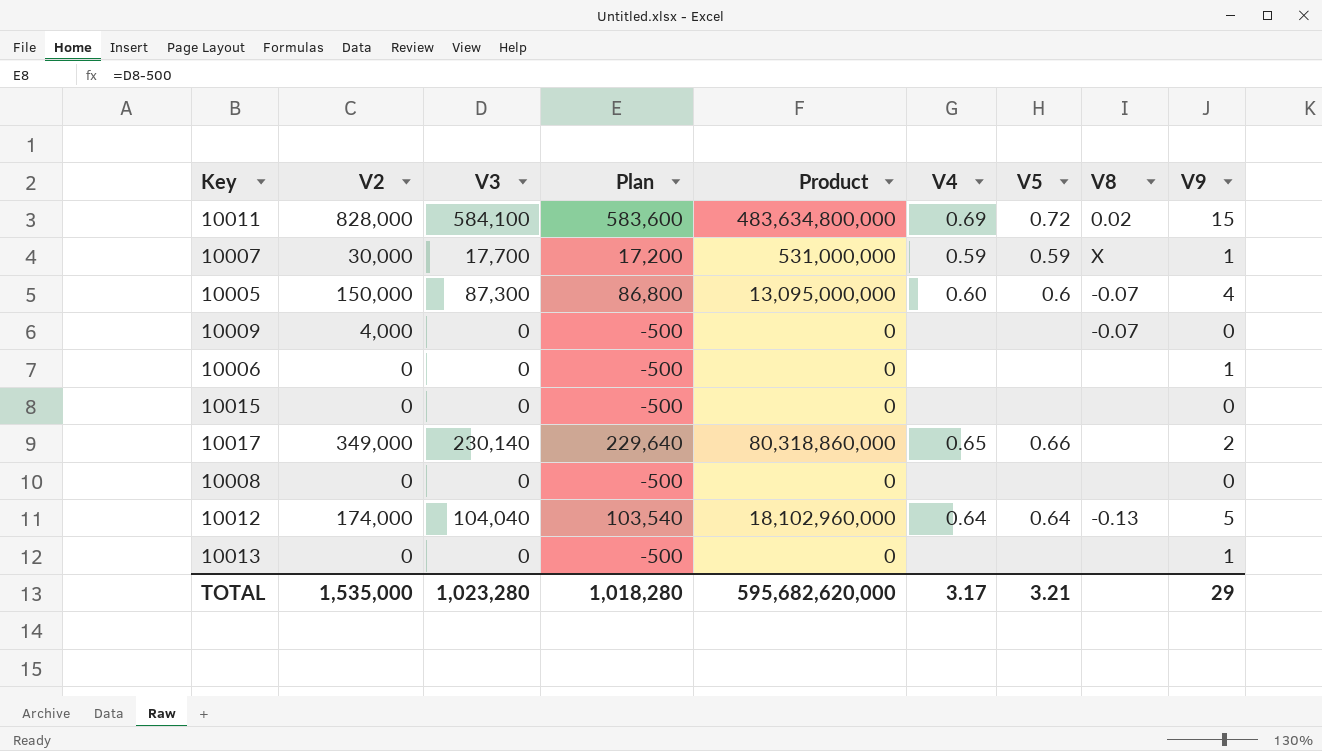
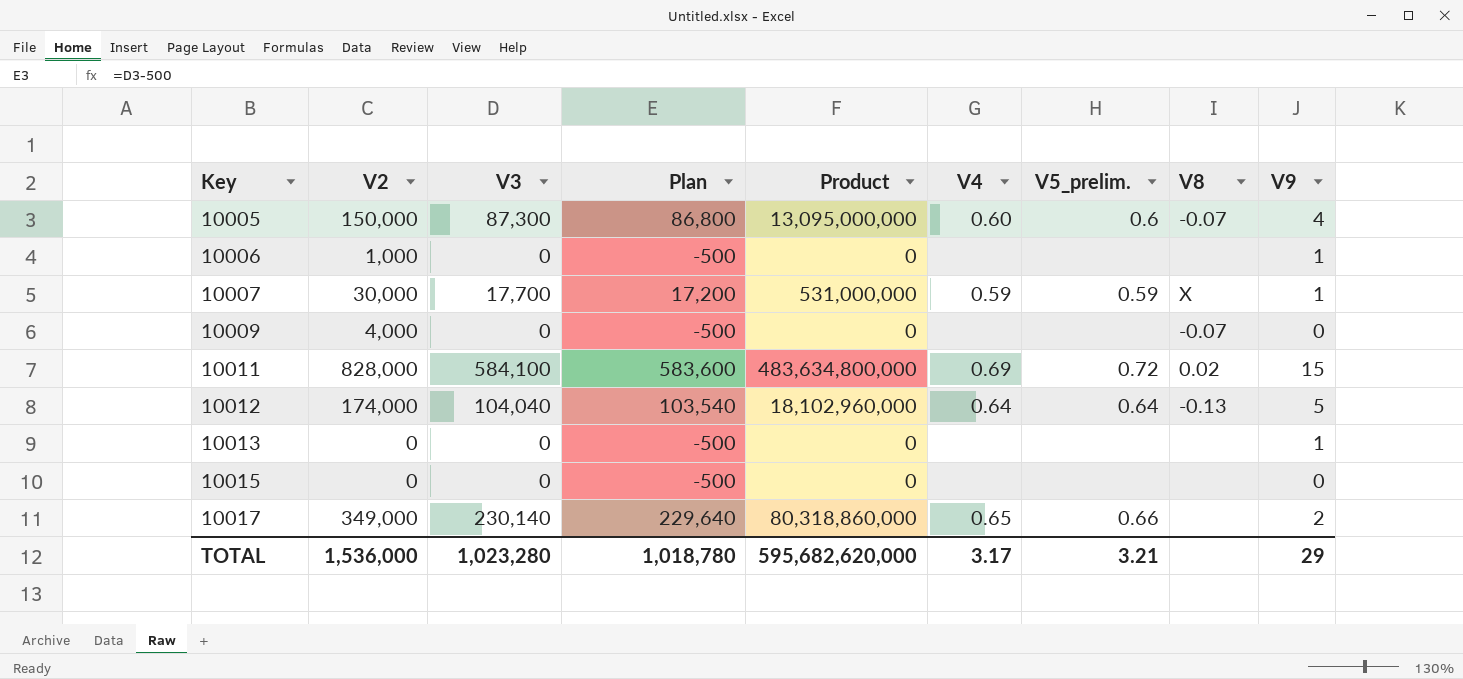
row order: none -> Key ascending
column name: V5 -> V5_prelim.
row 10008: 0 | 0 | -500 | 0 | none | none | none | 0 -> none
10006 | V2: 0 -> 1,000
TOTAL | V2: 1,535,000 -> 1,536,000
TOTAL | Plan: 1,018,280 -> 1,018,780

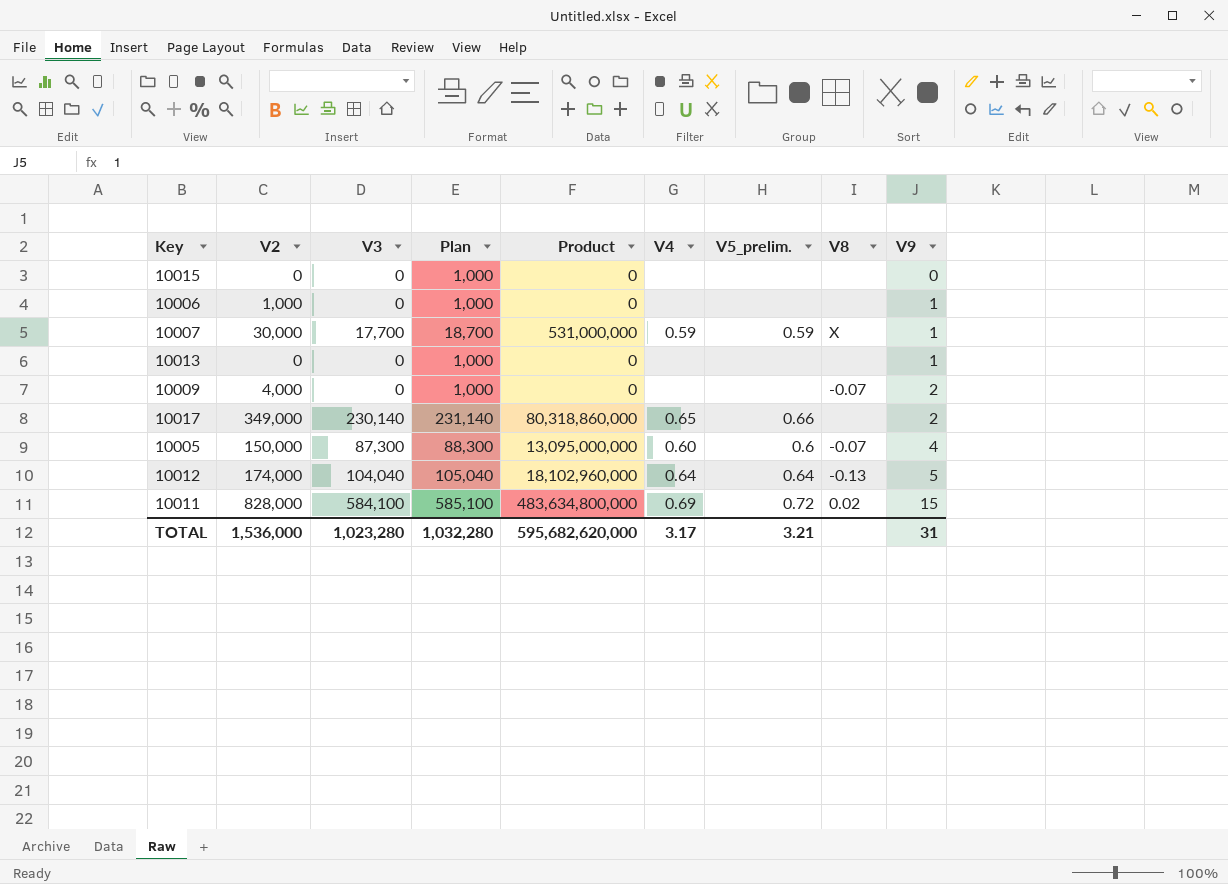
row order: Key ascending -> V9 ascending
column Plan | formula: [V3] - 500 -> [V3] + 1000
10009 | V9: 0 -> 2
TOTAL | Plan: 1,018,780 -> 1,032,280
TOTAL | V9: 29 -> 31

